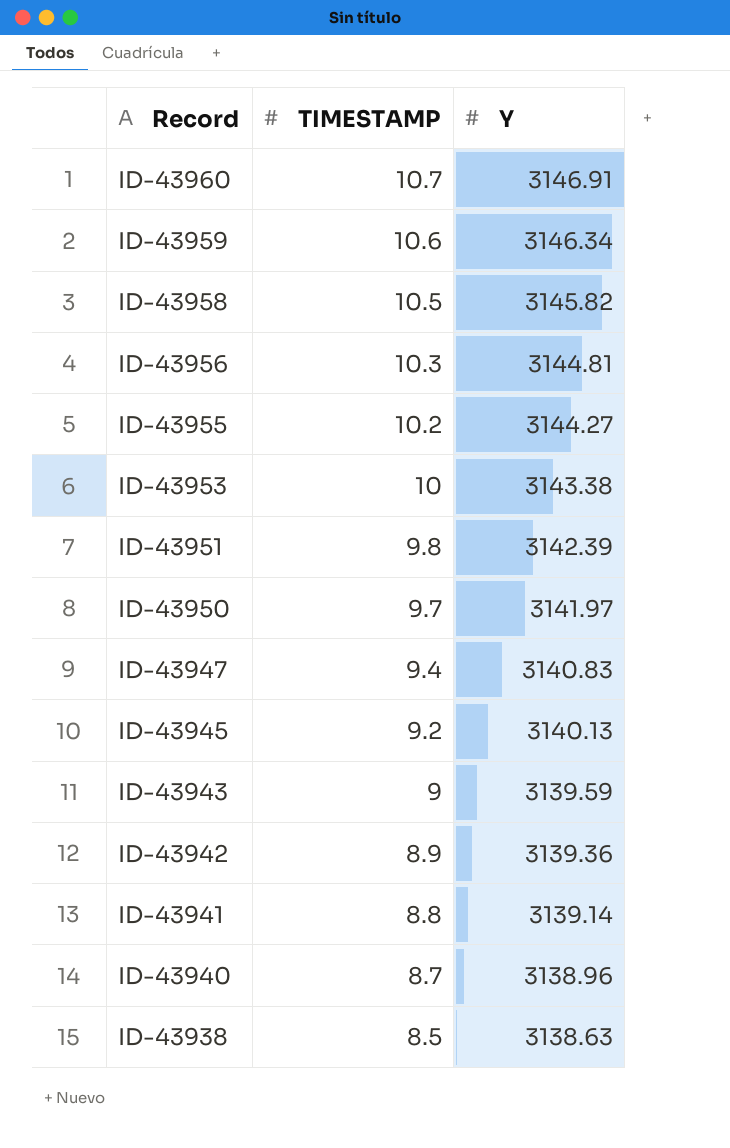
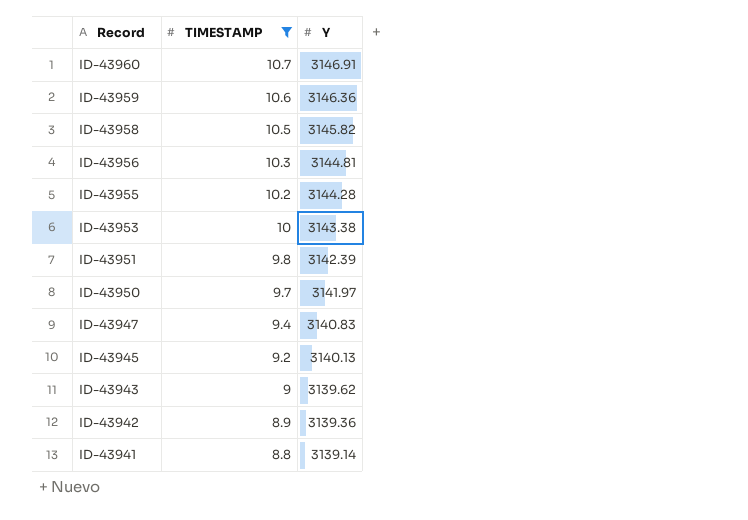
filter: none -> TIMESTAMP >= 8.8
ID-43959 | Y: 3146.34 -> 3146.36
ID-43955 | Y: 3144.27 -> 3144.28
ID-43943 | Y: 3139.59 -> 3139.62

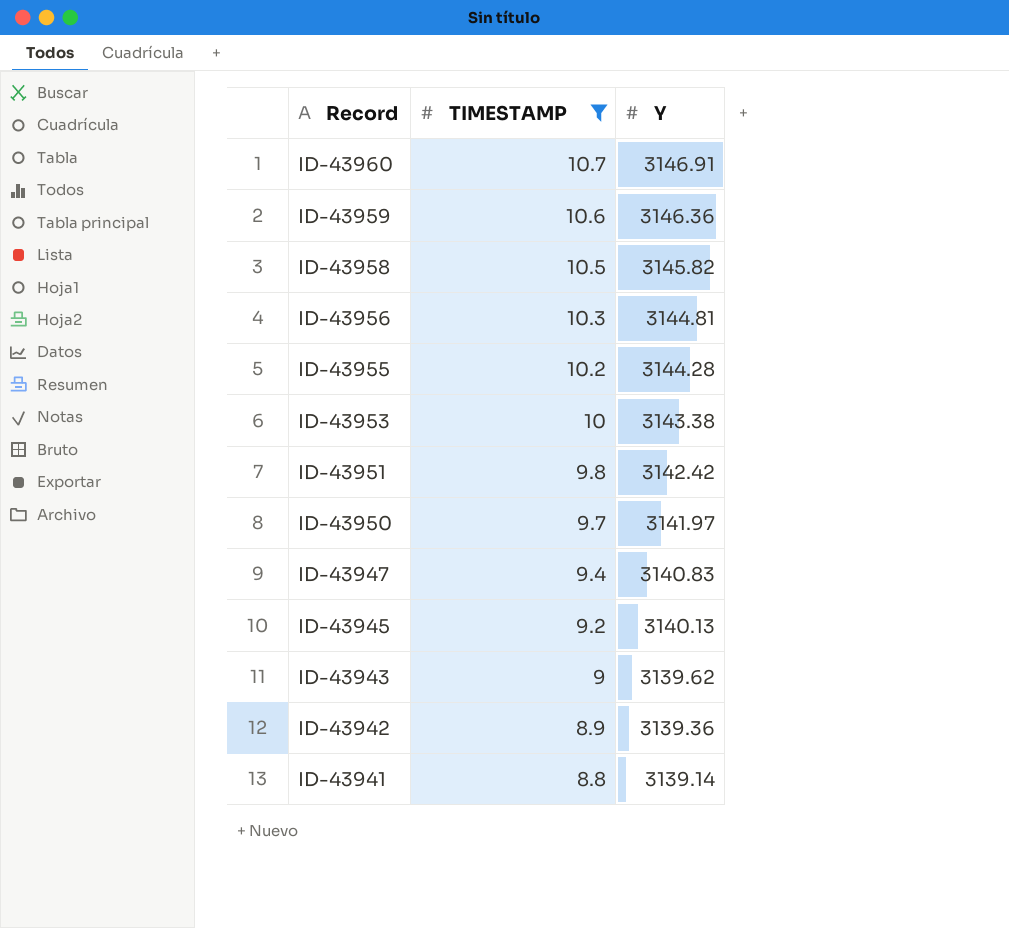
ID-43951 | Y: 3142.39 -> 3142.42

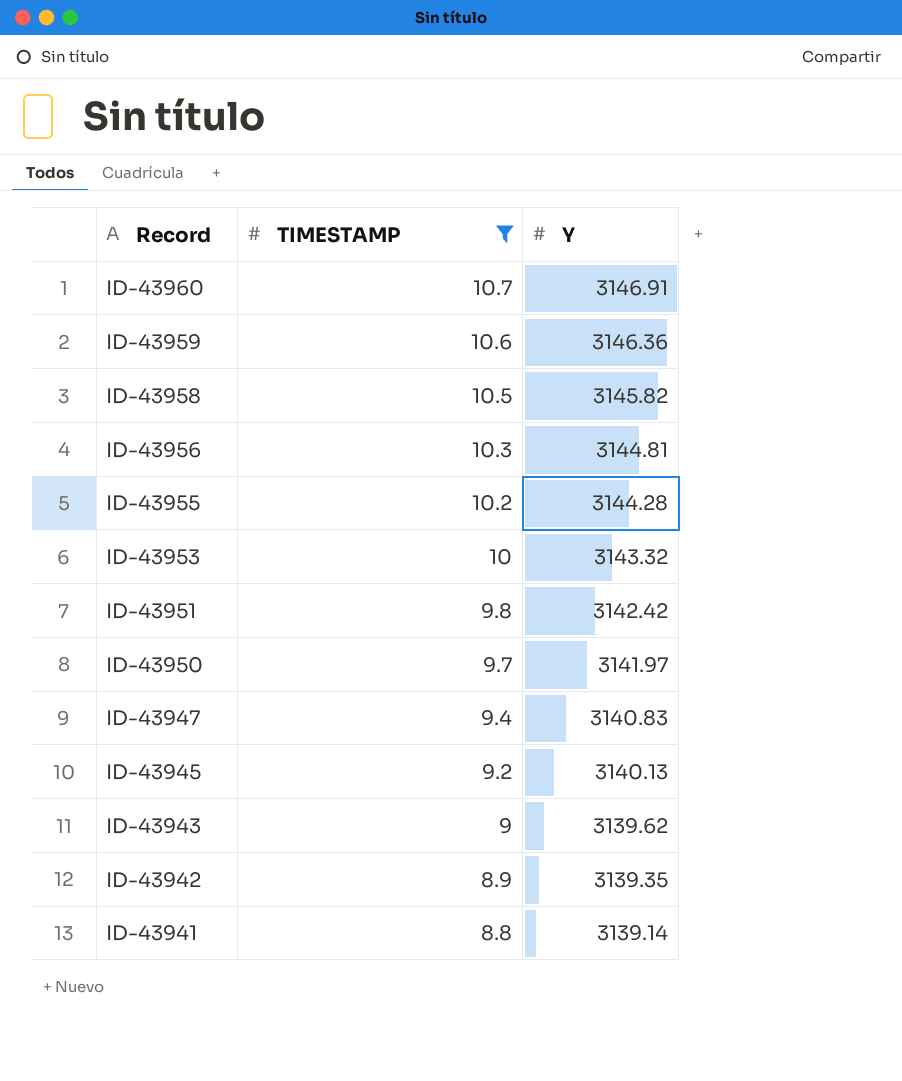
ID-43953 | Y: 3143.38 -> 3143.32
ID-43942 | Y: 3139.36 -> 3139.35

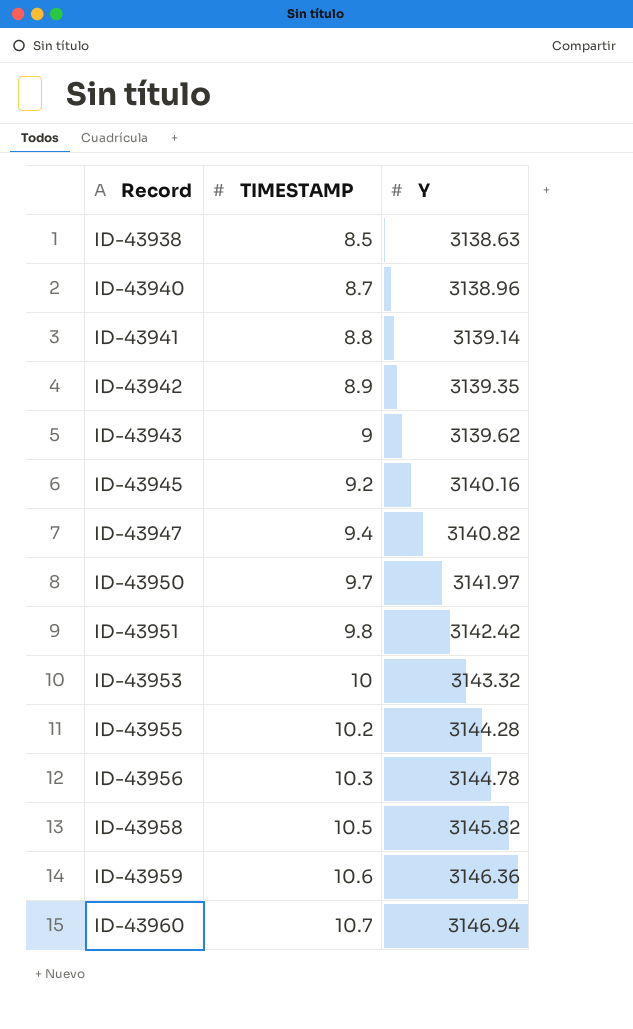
filter: TIMESTAMP >= 8.8 -> none
row order: Record descending -> Record ascending
ID-43945 | Y: 3140.13 -> 3140.16
ID-43947 | Y: 3140.83 -> 3140.82
ID-43956 | Y: 3144.81 -> 3144.78
ID-43960 | Y: 3146.91 -> 3146.94

